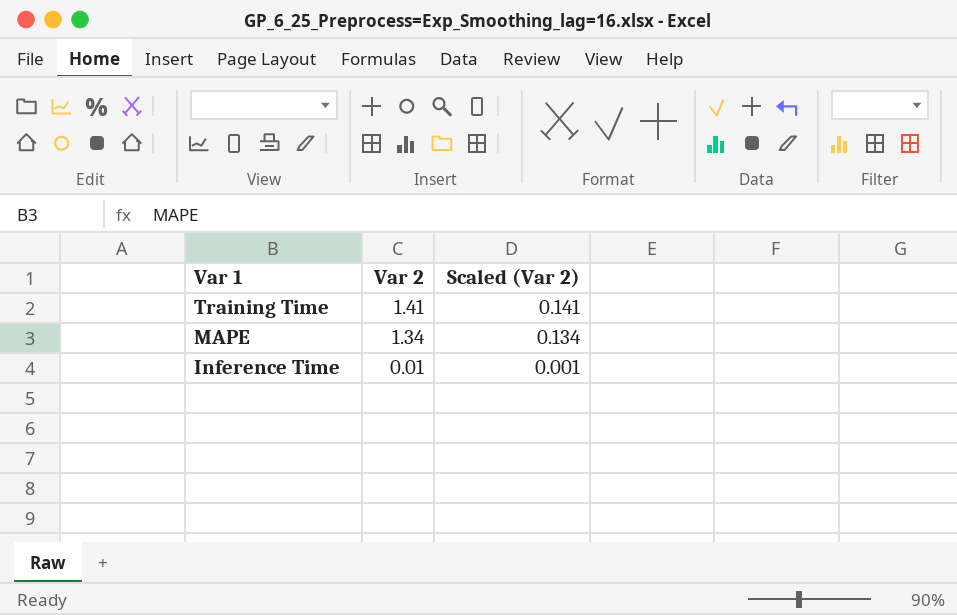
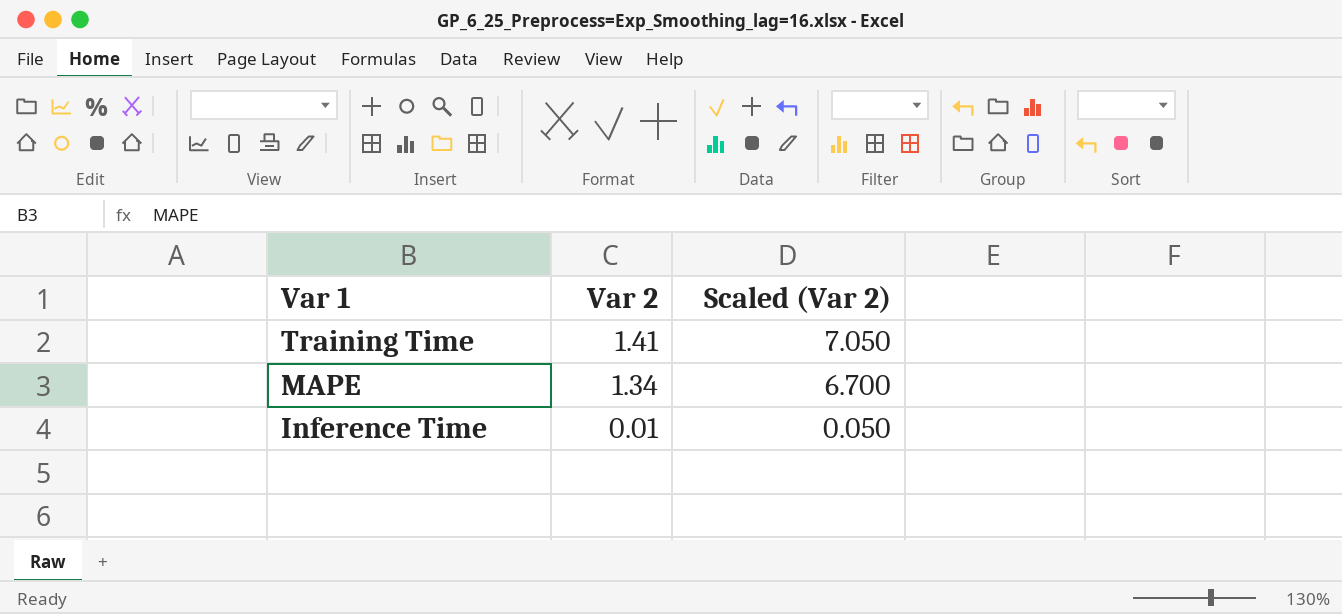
column Scaled (Var 2) | formula: [Var 2] * 0.1 -> [Var 2] * 5

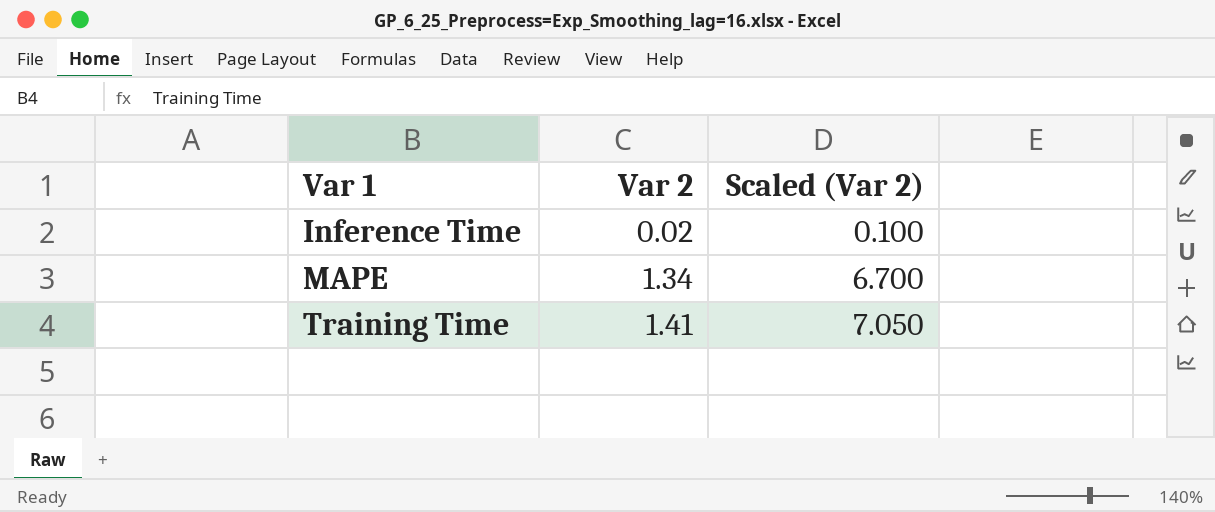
row order: Var 1 descending -> Var 1 ascending
Inference Time | Var 2: 0.01 -> 0.02
Inference Time | Scaled (Var 2): 0.050 -> 0.100

